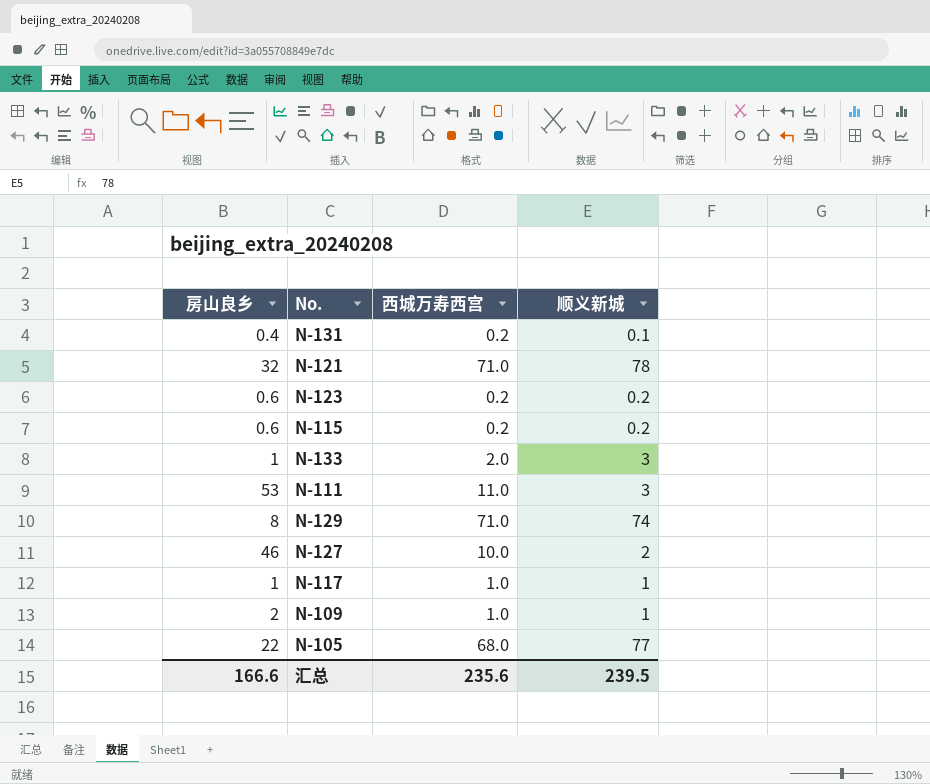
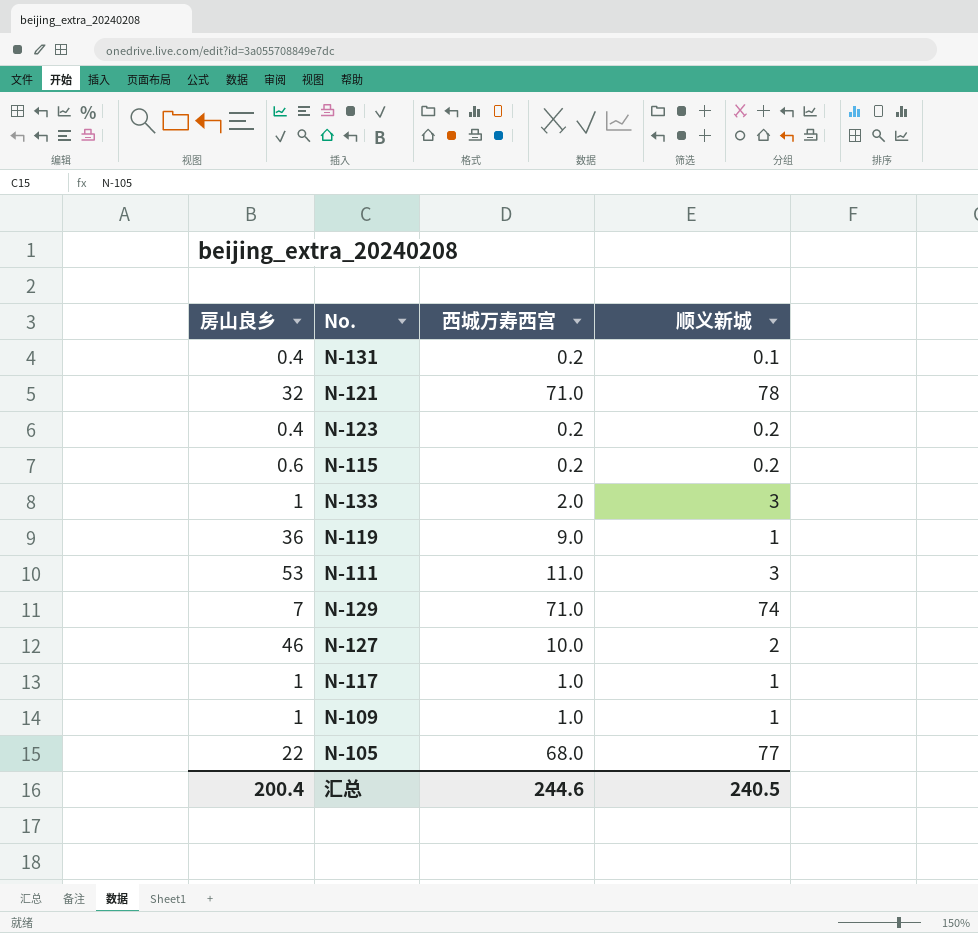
N-123 | 房山良乡: 0.6 -> 0.4
row N-119: none -> 36 | 9.0 | 1
N-129 | 房山良乡: 8 -> 7
N-109 | 房山良乡: 2 -> 1
汇总 | 房山良乡: 166.6 -> 200.4
汇总 | 西城万寿西宫: 235.6 -> 244.6
汇总 | 顺义新城: 239.5 -> 240.5

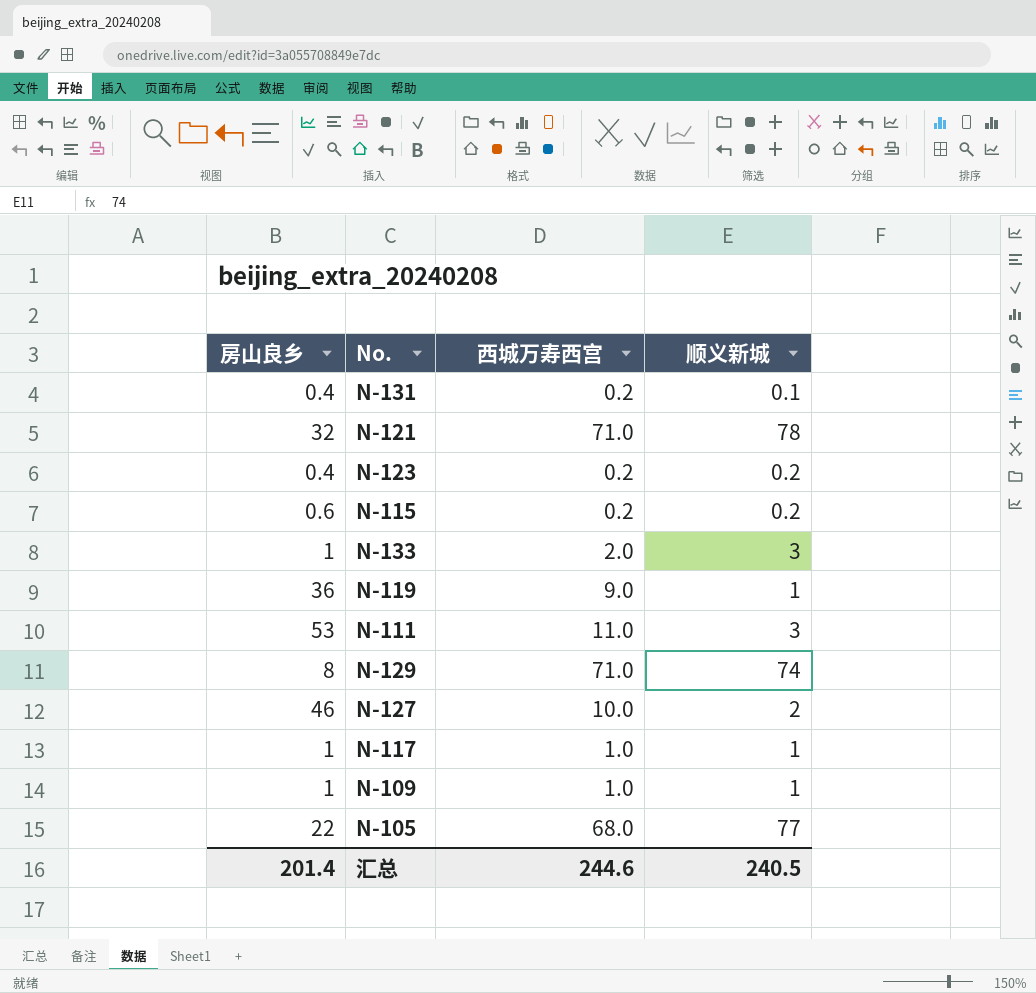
N-129 | 房山良乡: 7 -> 8
汇总 | 房山良乡: 200.4 -> 201.4

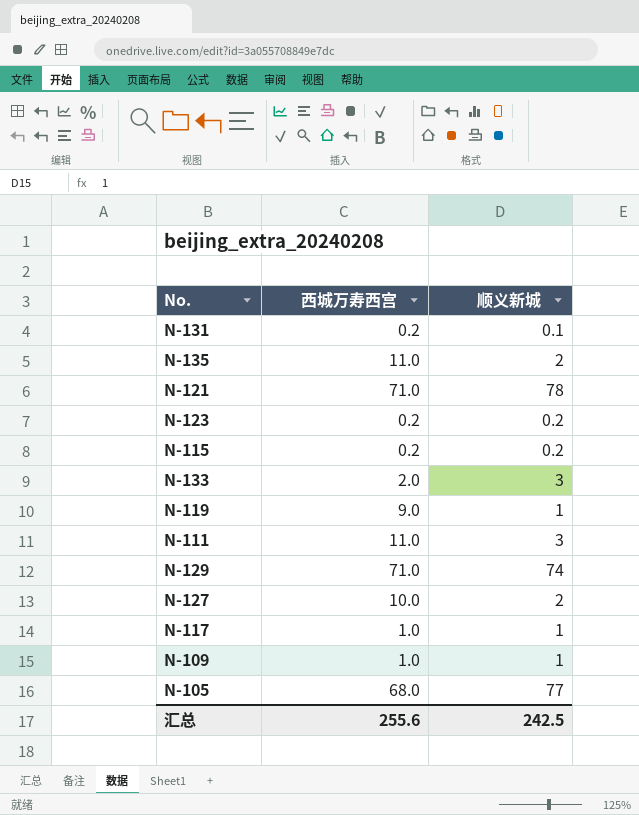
column 房山良乡 | position: 1 -> none
row N-135: none -> 11.0 | 2
汇总 | 西城万寿西宫: 244.6 -> 255.6
汇总 | 顺义新城: 240.5 -> 242.5

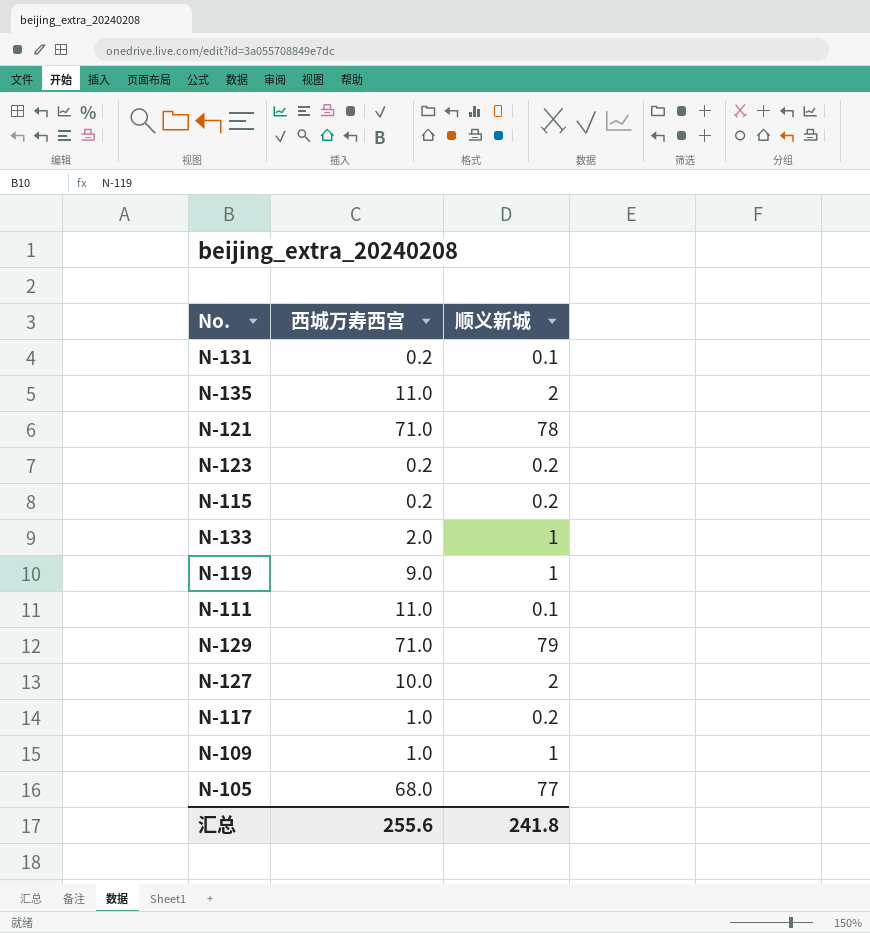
N-133 | 顺义新城: 3 -> 1
N-111 | 顺义新城: 3 -> 0.1
N-129 | 顺义新城: 74 -> 79
N-117 | 顺义新城: 1 -> 0.2
汇总 | 顺义新城: 242.5 -> 241.8

